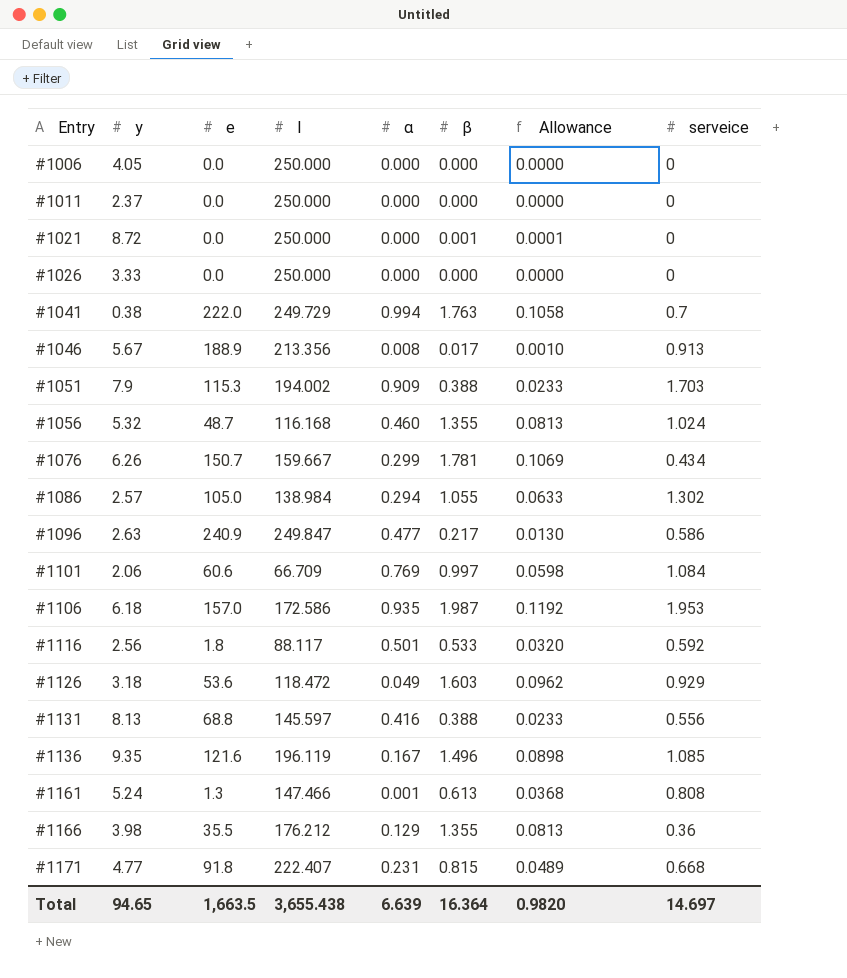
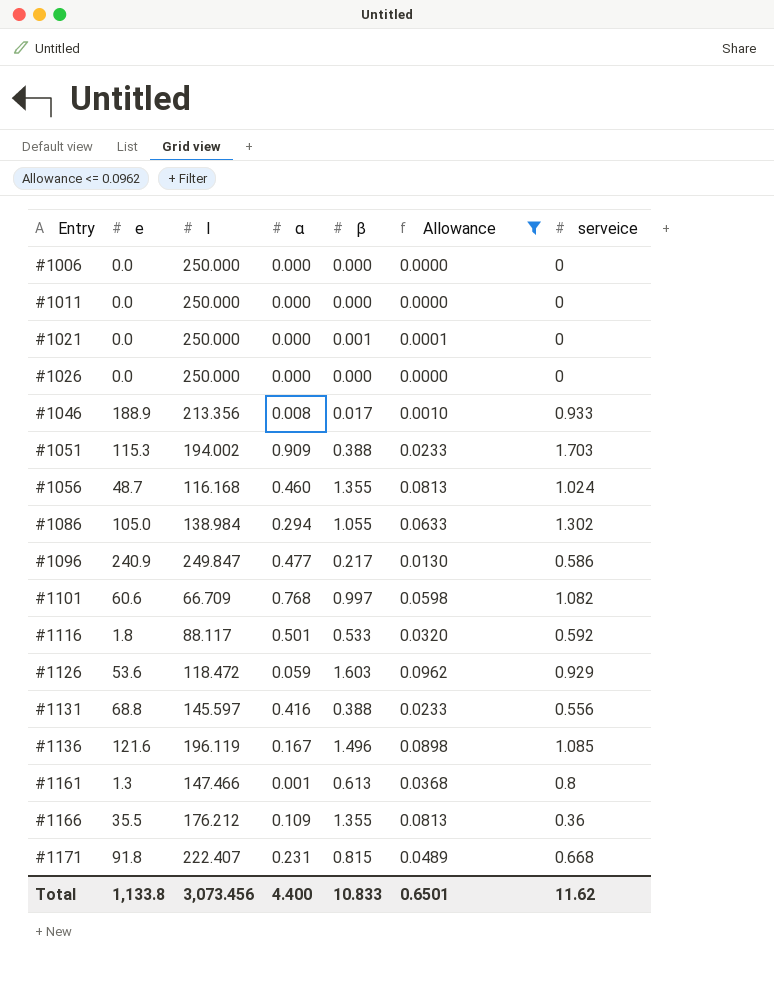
filter: none -> Allowance <= 0.0962
column y | position: 2 -> none
#1046 | serveice: 0.913 -> 0.933
#1101 | α: 0.769 -> 0.768
#1101 | serveice: 1.084 -> 1.082
#1126 | α: 0.049 -> 0.059
#1161 | serveice: 0.808 -> 0.8
#1166 | α: 0.129 -> 0.109
Total | e: 1,663.5 -> 1,133.8
Total | l: 3,655.438 -> 3,073.456
Total | α: 6.639 -> 4.400
Total | β: 16.364 -> 10.833
Total | Allowance: 0.9820 -> 0.6501
Total | serveice: 14.697 -> 11.62

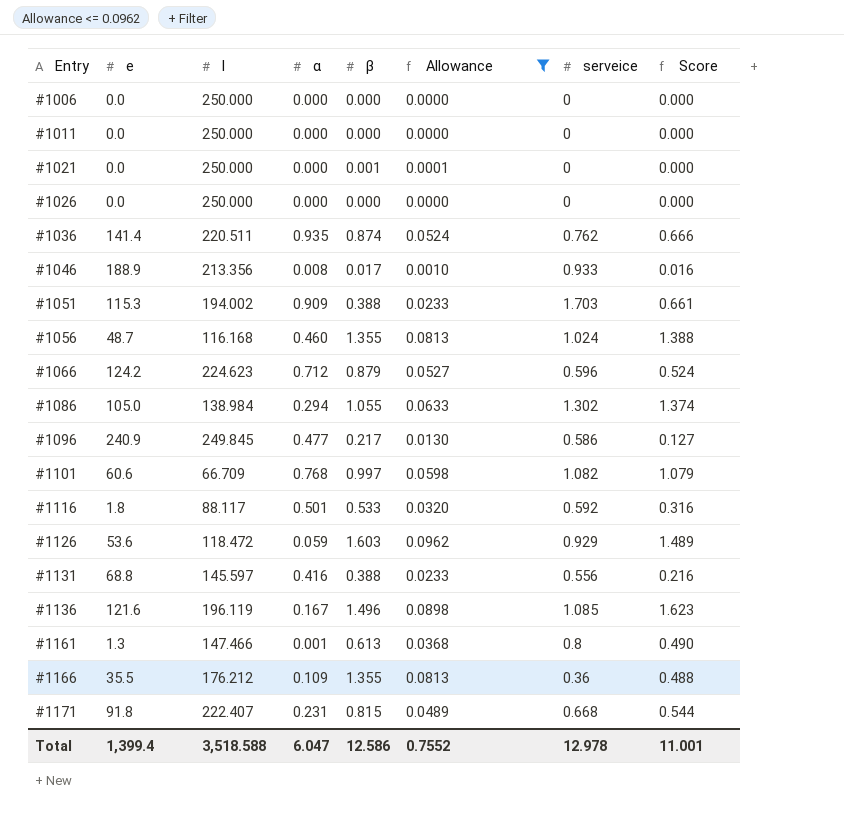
column Score | formula: none -> [β] * [serveice]
row #1036: none -> 141.4 | 220.511 | 0.935 | 0.874 | 0.0524 | 0.762 | 0.666
row #1066: none -> 124.2 | 224.623 | 0.712 | 0.879 | 0.0527 | 0.596 | 0.524
#1096 | l: 249.847 -> 249.845
Total | e: 1,133.8 -> 1,399.4
Total | l: 3,073.456 -> 3,518.588
Total | α: 4.400 -> 6.047
Total | β: 10.833 -> 12.586
Total | Allowance: 0.6501 -> 0.7552
Total | serveice: 11.62 -> 12.978

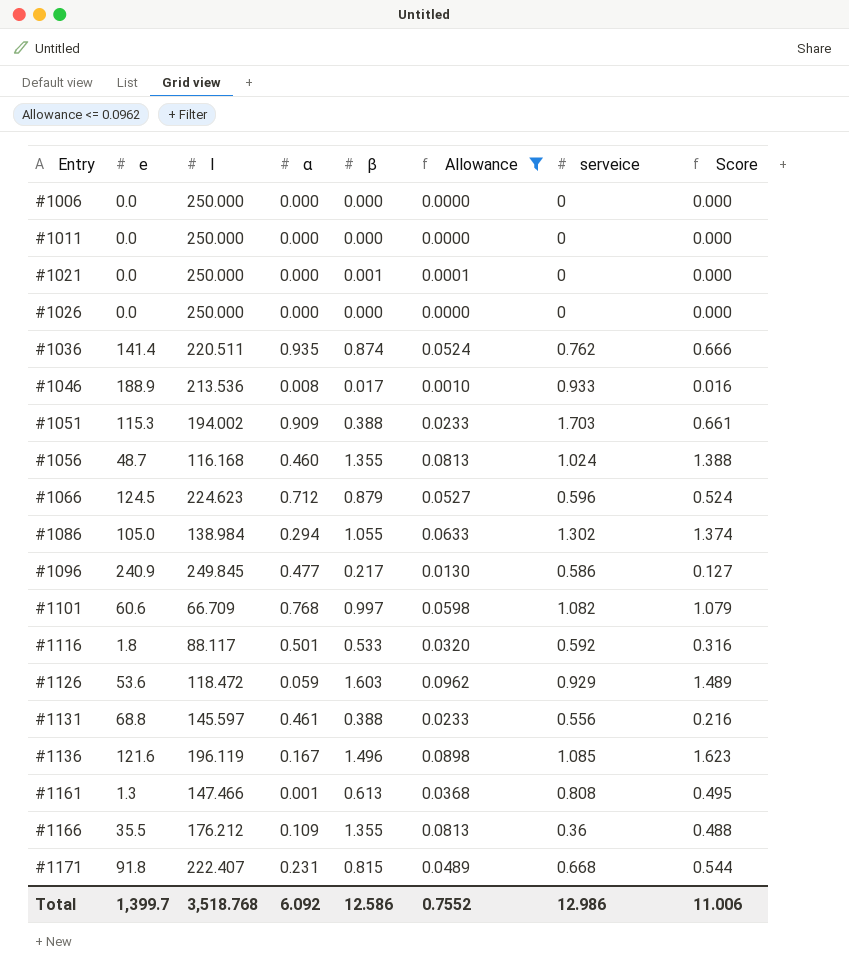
#1046 | l: 213.356 -> 213.536
#1066 | e: 124.2 -> 124.5
#1131 | α: 0.416 -> 0.461
#1161 | serveice: 0.8 -> 0.808
#1161 | Score: 0.490 -> 0.495
Total | e: 1,399.4 -> 1,399.7
Total | l: 3,518.588 -> 3,518.768
Total | α: 6.047 -> 6.092
Total | serveice: 12.978 -> 12.986
Total | Score: 11.001 -> 11.006

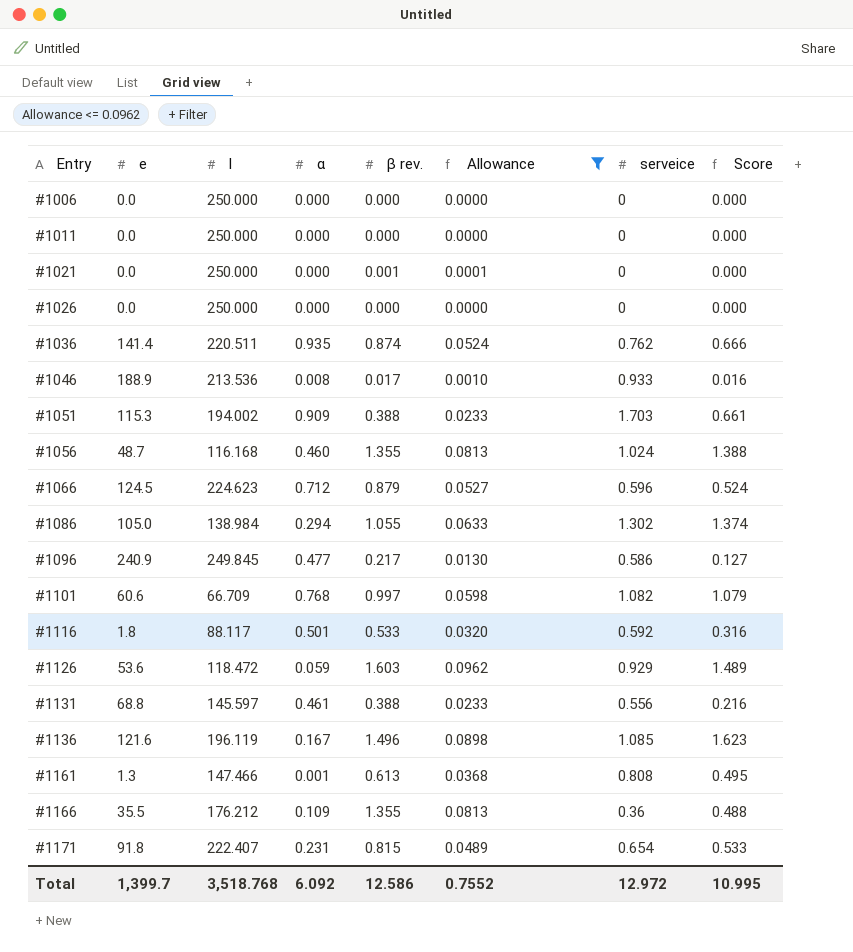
column name: β -> β rev.
#1171 | serveice: 0.668 -> 0.654
#1171 | Score: 0.544 -> 0.533
Total | serveice: 12.986 -> 12.972
Total | Score: 11.006 -> 10.995

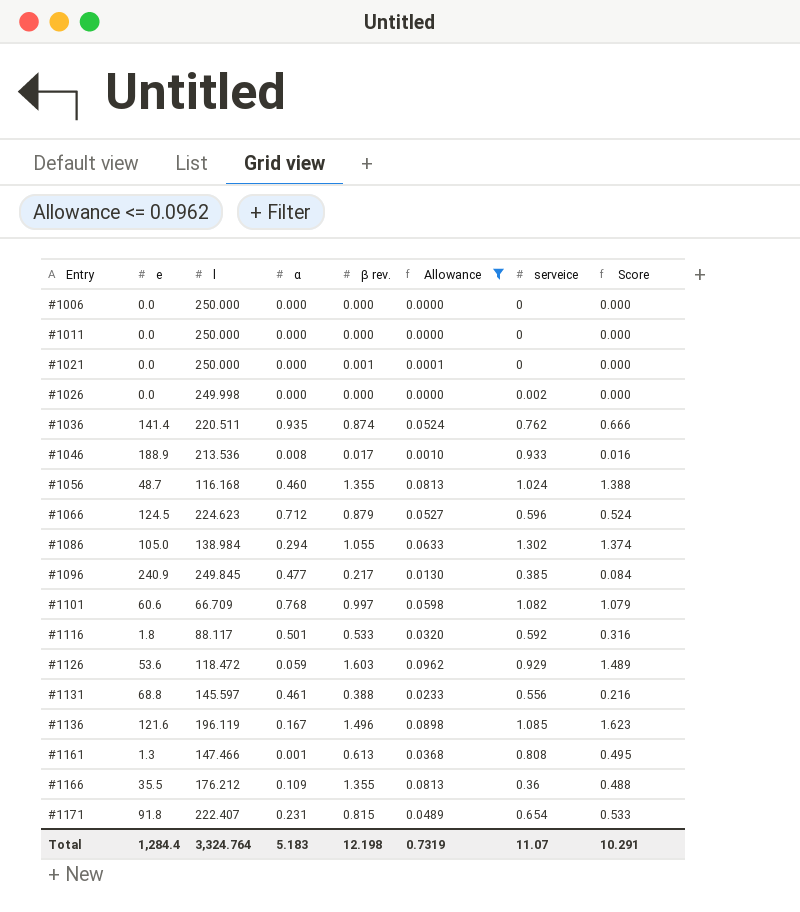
row #1051: 115.3 | 194.002 | 0.909 | 0.388 | 0.0233 | 1.703 | 0.661 -> none
#1026 | l: 250.000 -> 249.998
#1026 | serveice: 0 -> 0.002
#1096 | serveice: 0.586 -> 0.385
#1096 | Score: 0.127 -> 0.084
Total | e: 1,399.7 -> 1,284.4
Total | l: 3,518.768 -> 3,324.764
Total | α: 6.092 -> 5.183
Total | β rev.: 12.586 -> 12.198
Total | Allowance: 0.7552 -> 0.7319
Total | serveice: 12.972 -> 11.07
Total | Score: 10.995 -> 10.291

